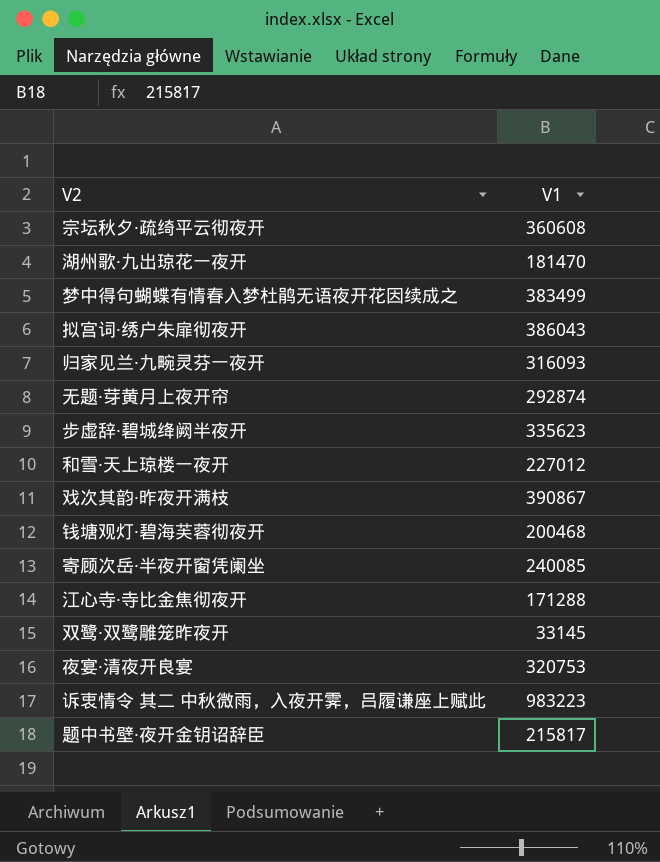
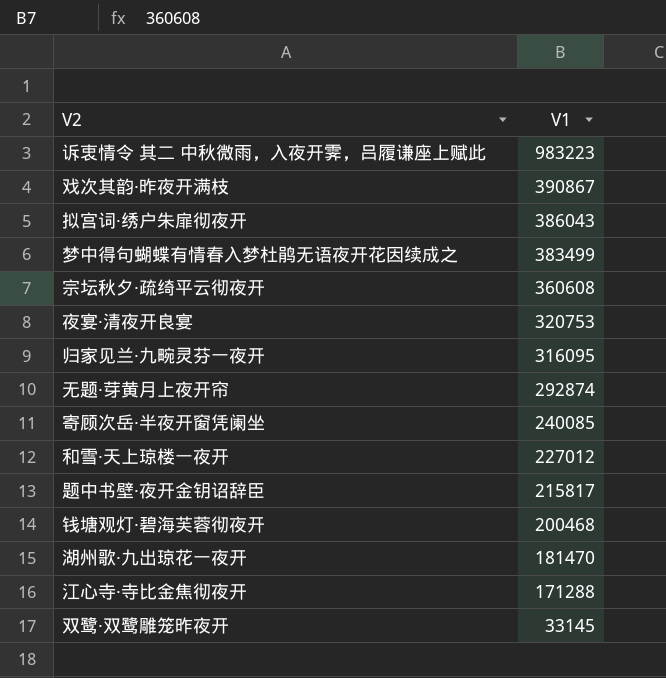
row order: none -> V1 descending
row 步虚辞·碧城绛阙半夜开: 335623 -> none
归家见兰·九畹灵芬一夜开 | V1: 316093 -> 316095

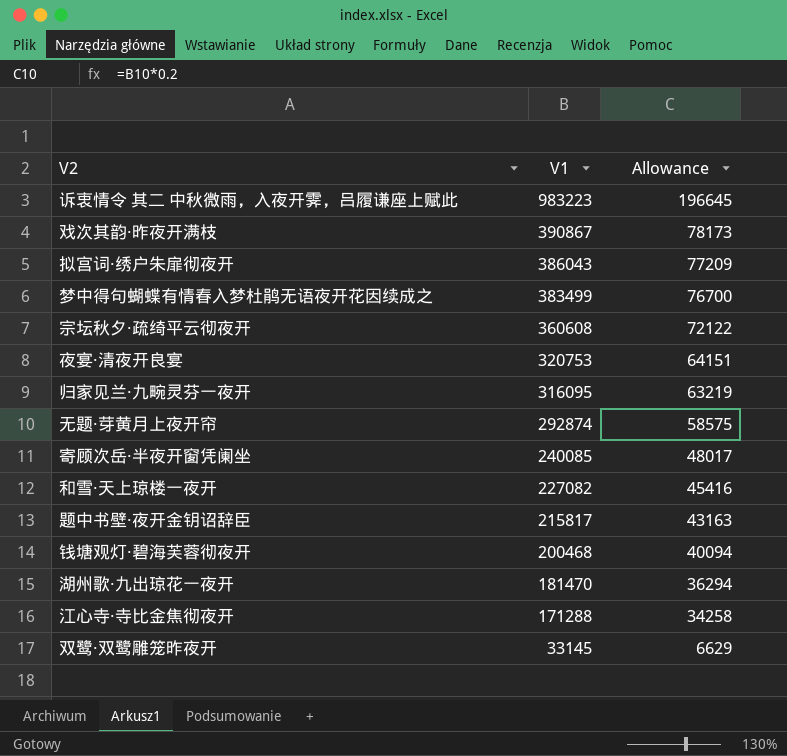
column Allowance | formula: none -> [V1] * 0.2
和雪·天上琼楼一夜开 | V1: 227012 -> 227082

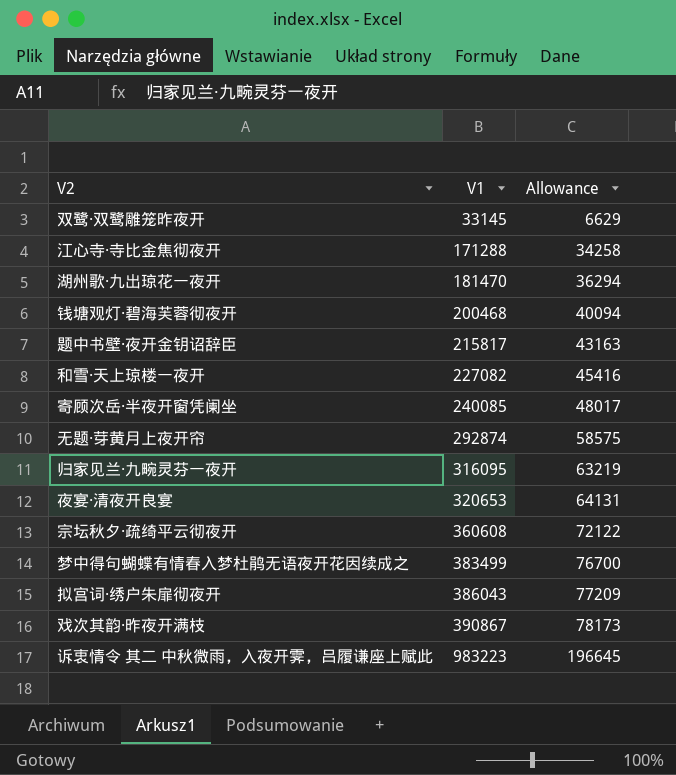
row order: V1 descending -> V1 ascending
夜宴·清夜开良宴 | V1: 320753 -> 320653
夜宴·清夜开良宴 | Allowance: 64151 -> 64131

